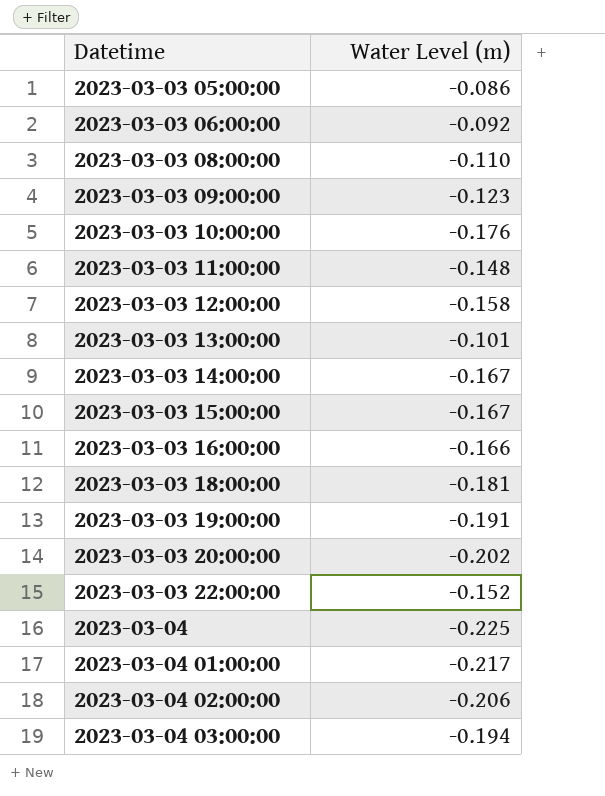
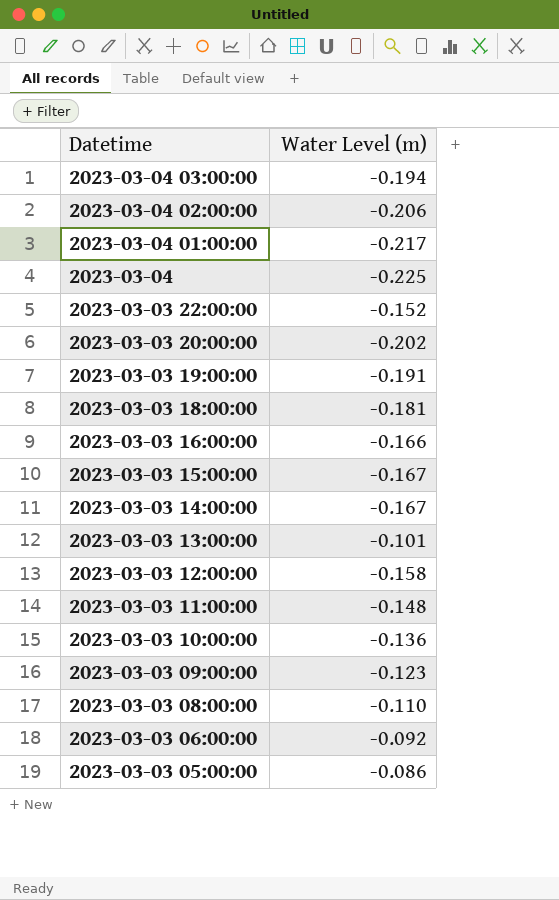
row order: Datetime ascending -> Datetime descending
2023-03-03 10:00:00 | Water Level (m): -0.176 -> -0.136

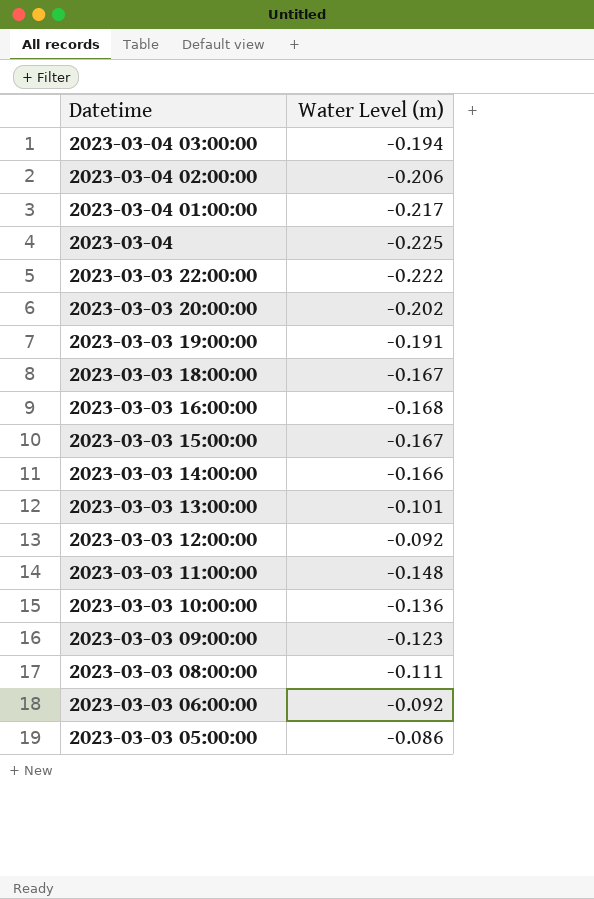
2023-03-03 22:00:00 | Water Level (m): -0.152 -> -0.222
2023-03-03 18:00:00 | Water Level (m): -0.181 -> -0.167
2023-03-03 16:00:00 | Water Level (m): -0.166 -> -0.168
2023-03-03 14:00:00 | Water Level (m): -0.167 -> -0.166
2023-03-03 12:00:00 | Water Level (m): -0.158 -> -0.092
2023-03-03 08:00:00 | Water Level (m): -0.110 -> -0.111

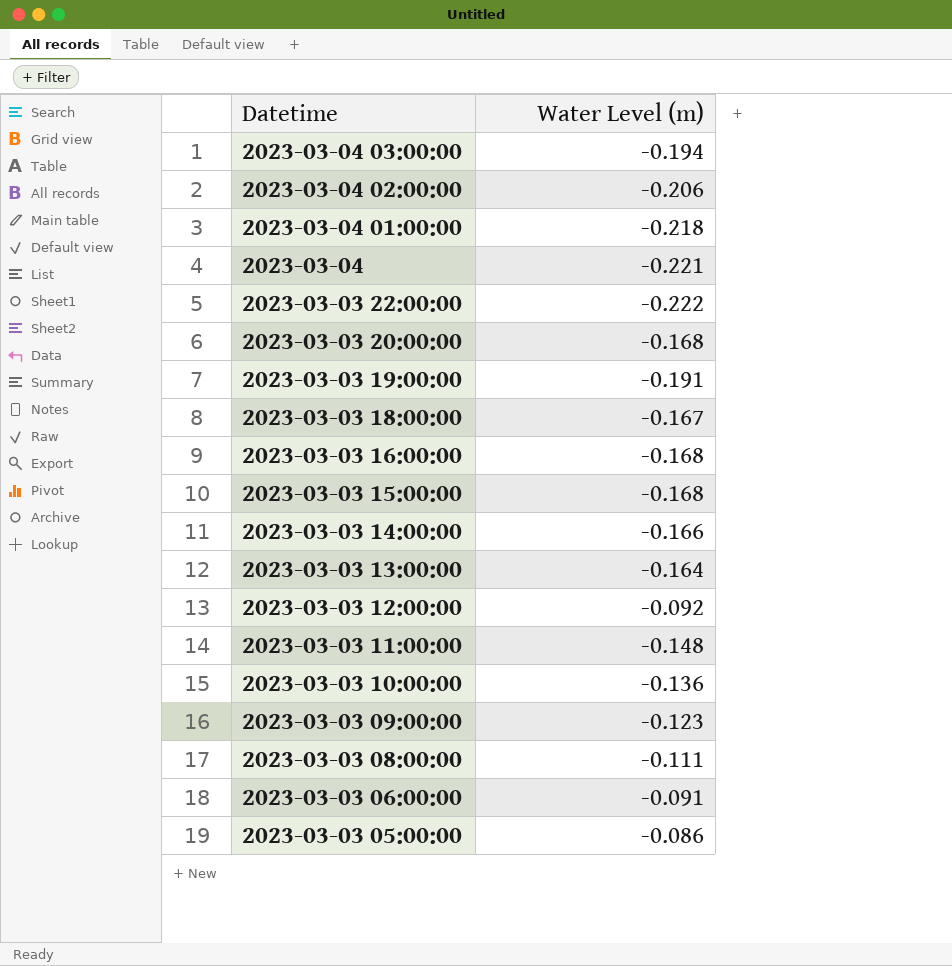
2023-03-04 01:00:00 | Water Level (m): -0.217 -> -0.218
2023-03-04 | Water Level (m): -0.225 -> -0.221
2023-03-03 20:00:00 | Water Level (m): -0.202 -> -0.168
2023-03-03 15:00:00 | Water Level (m): -0.167 -> -0.168
2023-03-03 13:00:00 | Water Level (m): -0.101 -> -0.164
2023-03-03 06:00:00 | Water Level (m): -0.092 -> -0.091

